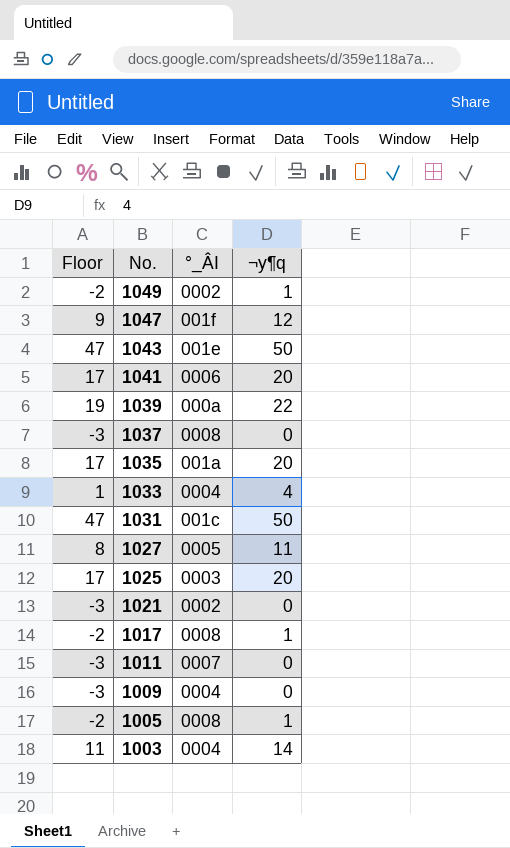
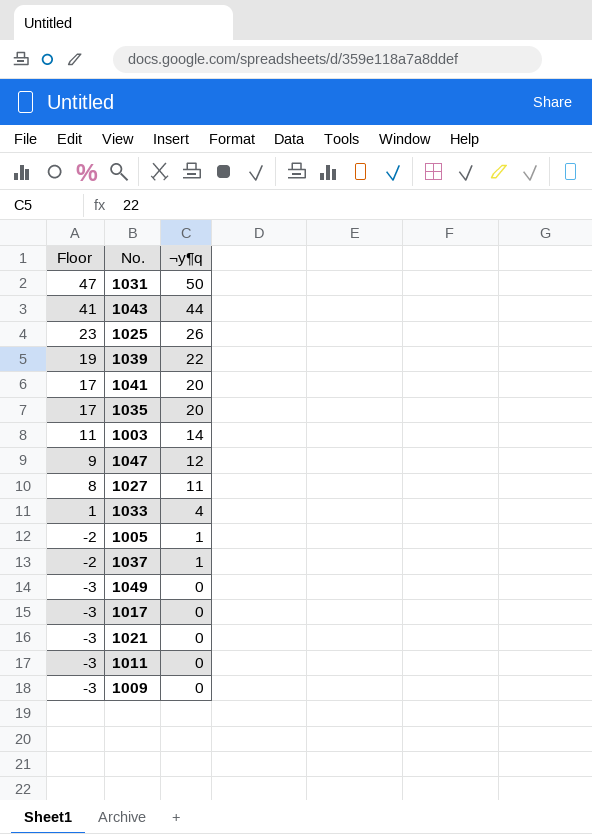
row order: No. descending -> Floor descending
column °_ÂI | position: 3 -> none
1043 | Floor: 47 -> 41
1043 | ¬y¶q: 50 -> 44
1025 | Floor: 17 -> 23
1025 | ¬y¶q: 20 -> 26
1037 | Floor: -3 -> -2
1037 | ¬y¶q: 0 -> 1
1049 | Floor: -2 -> -3
1049 | ¬y¶q: 1 -> 0
1017 | Floor: -2 -> -3
1017 | ¬y¶q: 1 -> 0

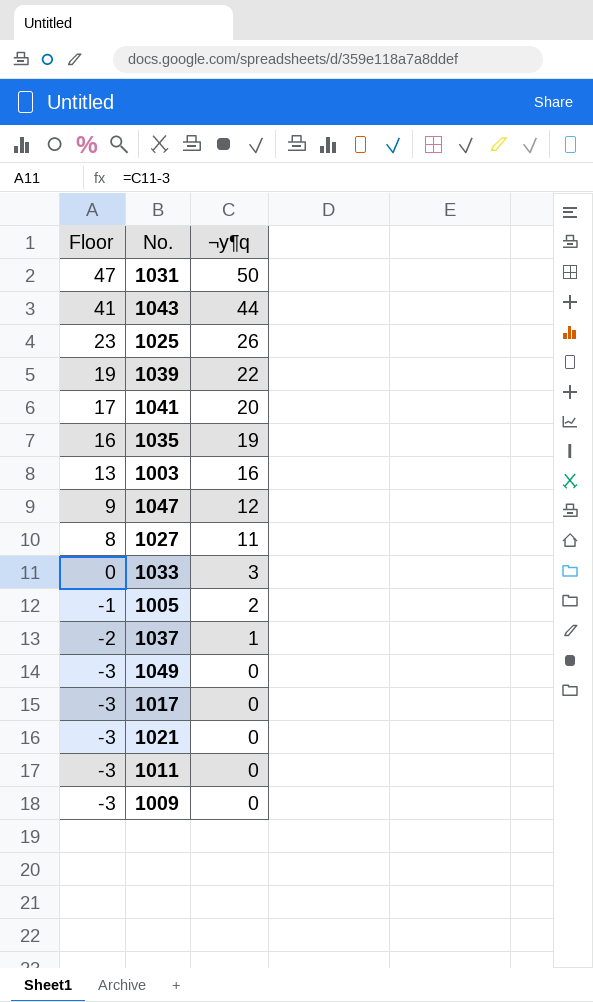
1035 | Floor: 17 -> 16
1035 | ¬y¶q: 20 -> 19
1003 | Floor: 11 -> 13
1003 | ¬y¶q: 14 -> 16
1033 | Floor: 1 -> 0
1033 | ¬y¶q: 4 -> 3
1005 | Floor: -2 -> -1
1005 | ¬y¶q: 1 -> 2

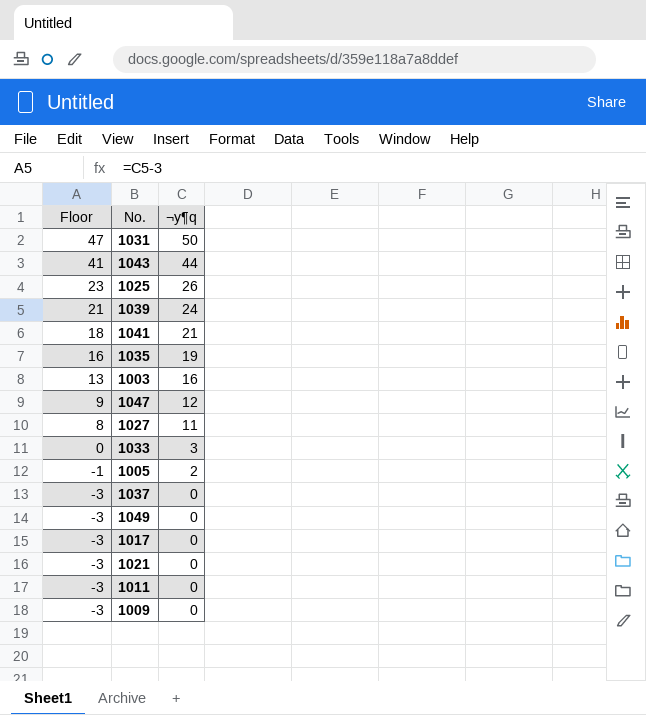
1039 | Floor: 19 -> 21
1039 | ¬y¶q: 22 -> 24
1041 | Floor: 17 -> 18
1041 | ¬y¶q: 20 -> 21
1037 | Floor: -2 -> -3
1037 | ¬y¶q: 1 -> 0

